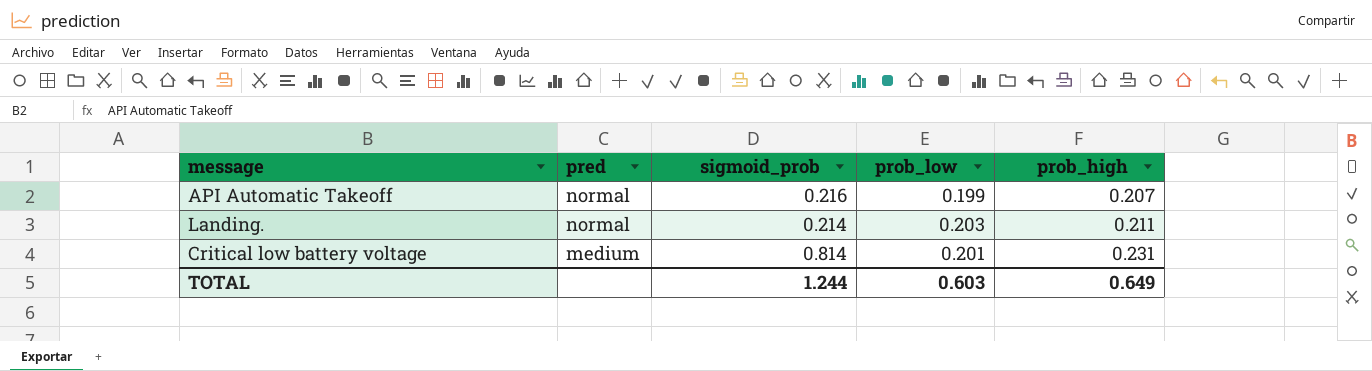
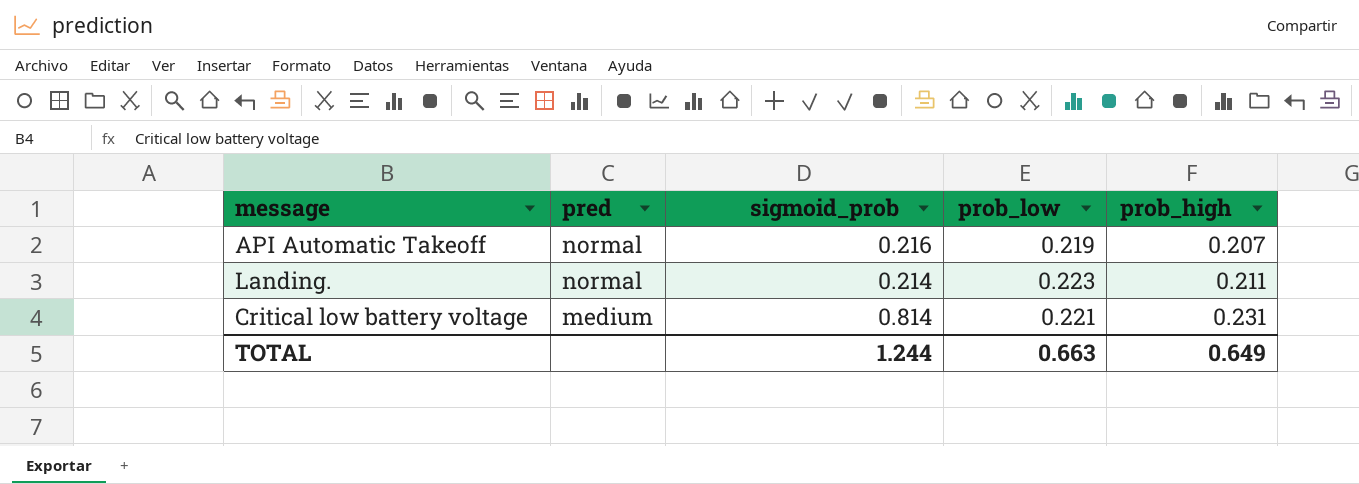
API Automatic Takeoff | prob_low: 0.199 -> 0.219
Landing. | prob_low: 0.203 -> 0.223
Critical low battery voltage | prob_low: 0.201 -> 0.221
TOTAL | prob_low: 0.603 -> 0.663

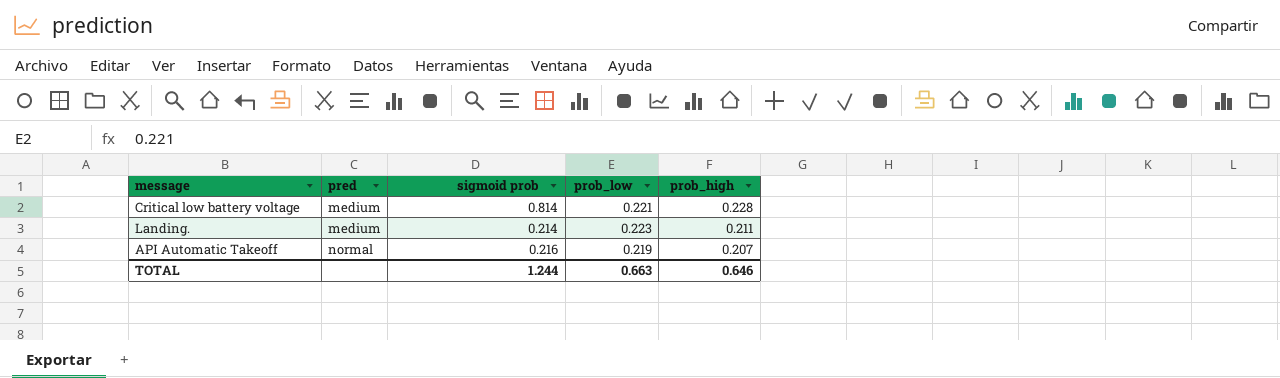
row order: pred descending -> pred ascending
column name: sigmoid_prob -> sigmoid prob
Critical low battery voltage | prob_high: 0.231 -> 0.228
Landing. | pred: normal -> medium
TOTAL | prob_high: 0.649 -> 0.646

